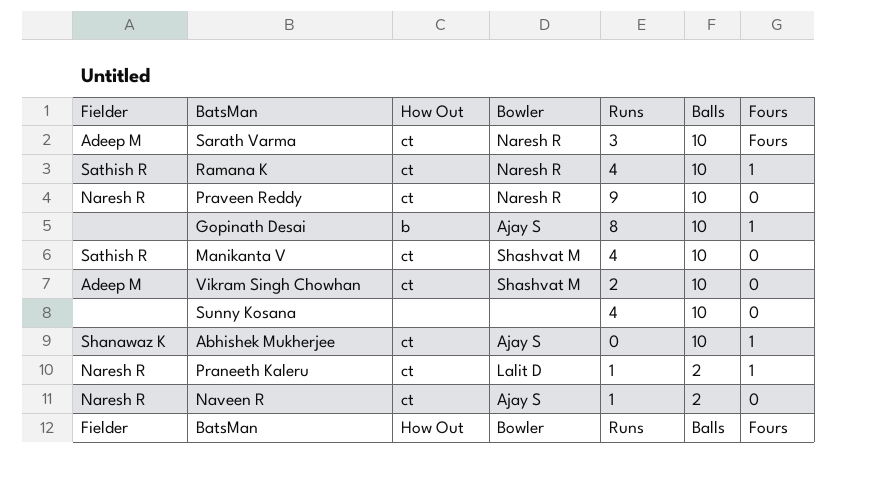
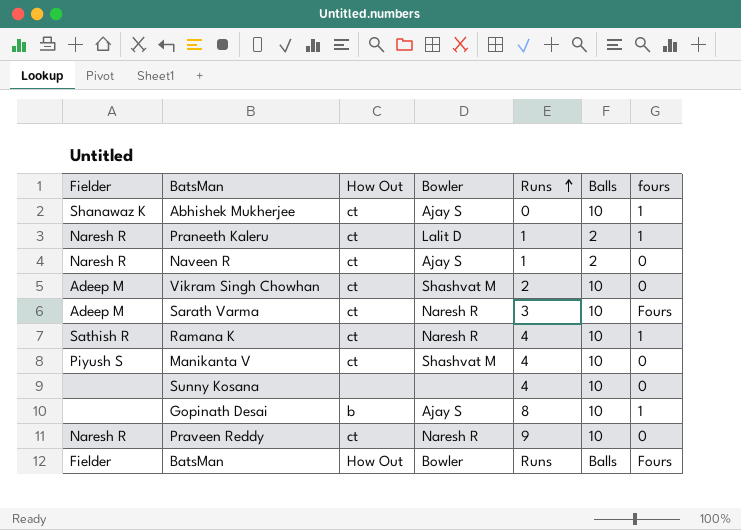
row order: none -> Runs ascending
column name: Fours -> fours
Manikanta V | Fielder: Sathish R -> Piyush S

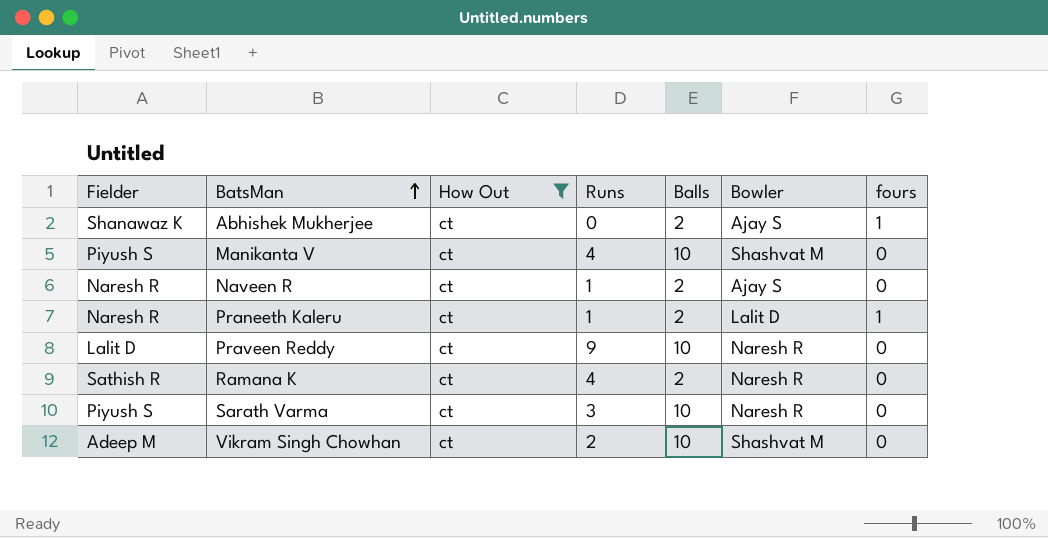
filter: none -> How Out = ct
row order: Runs ascending -> BatsMan ascending
column Bowler | position: 4 -> 6
Abhishek Mukherjee | Balls: 10 -> 2
Praveen Reddy | Fielder: Naresh R -> Lalit D
Ramana K | Balls: 10 -> 2
Ramana K | fours: 1 -> 0
Sarath Varma | Fielder: Adeep M -> Piyush S
Sarath Varma | fours: Fours -> 0

